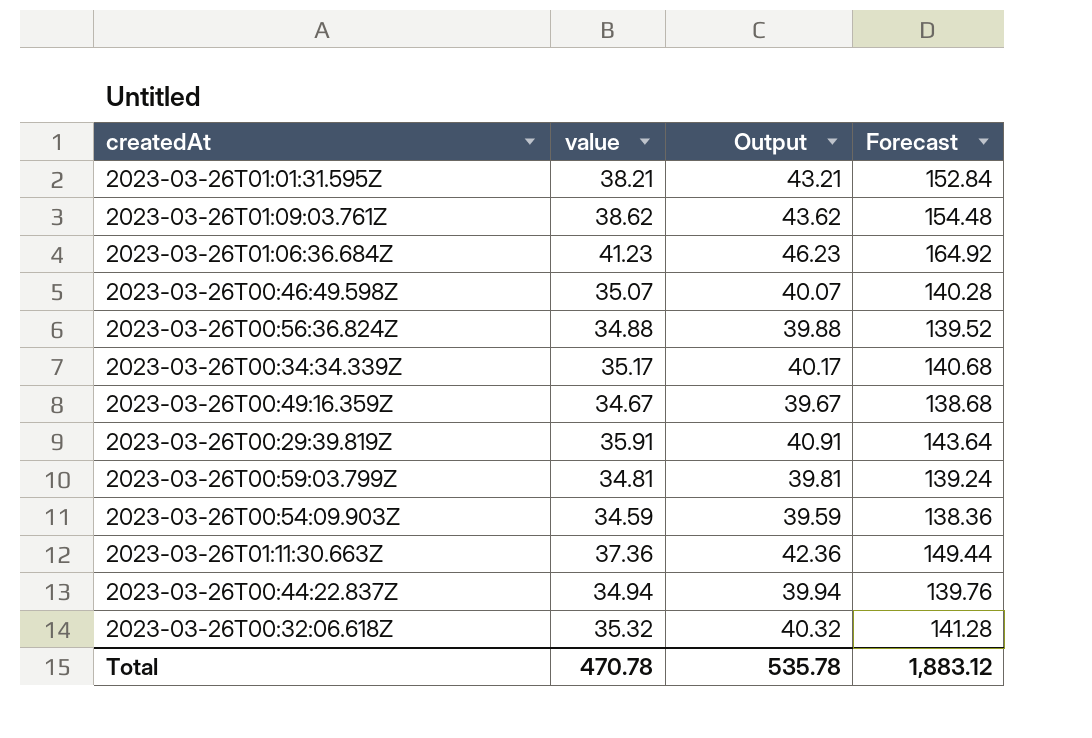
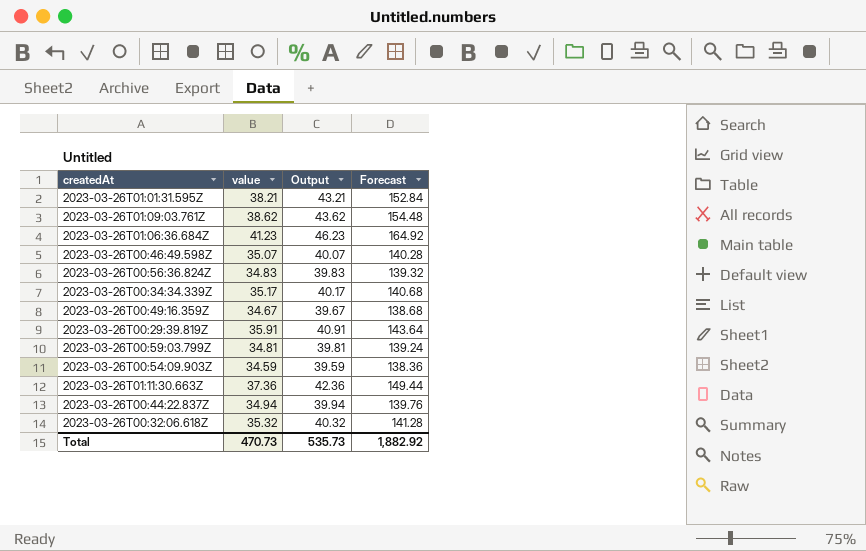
2023-03-26T00:56:36.824Z | value: 34.88 -> 34.83
2023-03-26T00:56:36.824Z | Output: 39.88 -> 39.83
2023-03-26T00:56:36.824Z | Forecast: 139.52 -> 139.32
Total | value: 470.78 -> 470.73
Total | Output: 535.78 -> 535.73
Total | Forecast: 1,883.12 -> 1,882.92

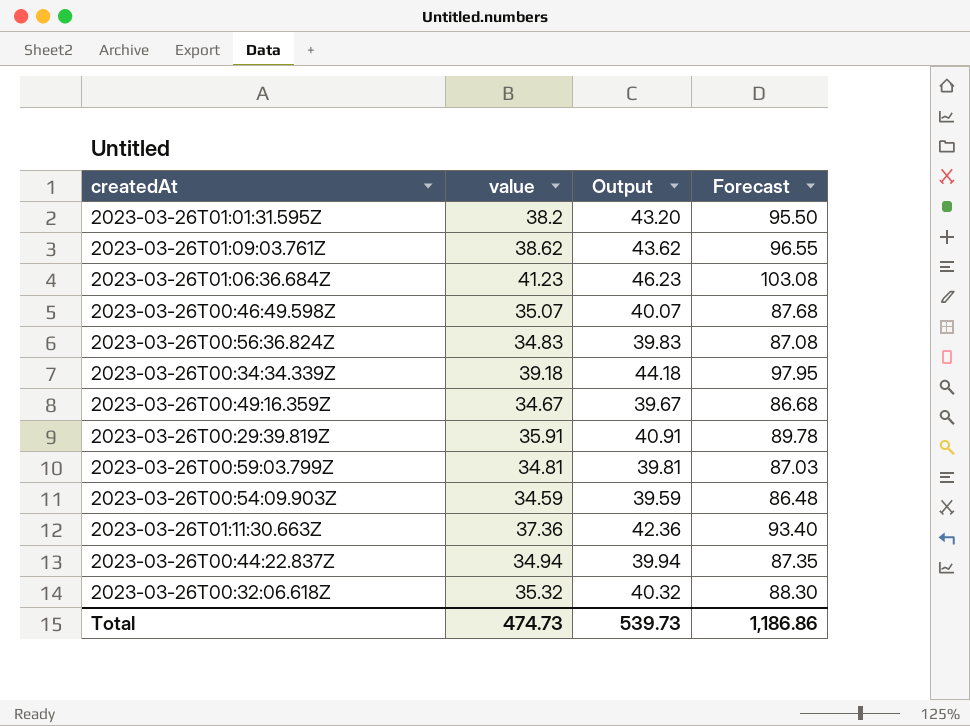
column Forecast | formula: [value] * 4 -> [value] * 2.5
2023-03-26T01:01:31.595Z | value: 38.21 -> 38.2
2023-03-26T01:01:31.595Z | Output: 43.21 -> 43.20
2023-03-26T00:34:34.339Z | value: 35.17 -> 39.18
2023-03-26T00:34:34.339Z | Output: 40.17 -> 44.18
Total | value: 470.73 -> 474.73
Total | Output: 535.73 -> 539.73
Total | Forecast: 1,882.92 -> 1,186.86

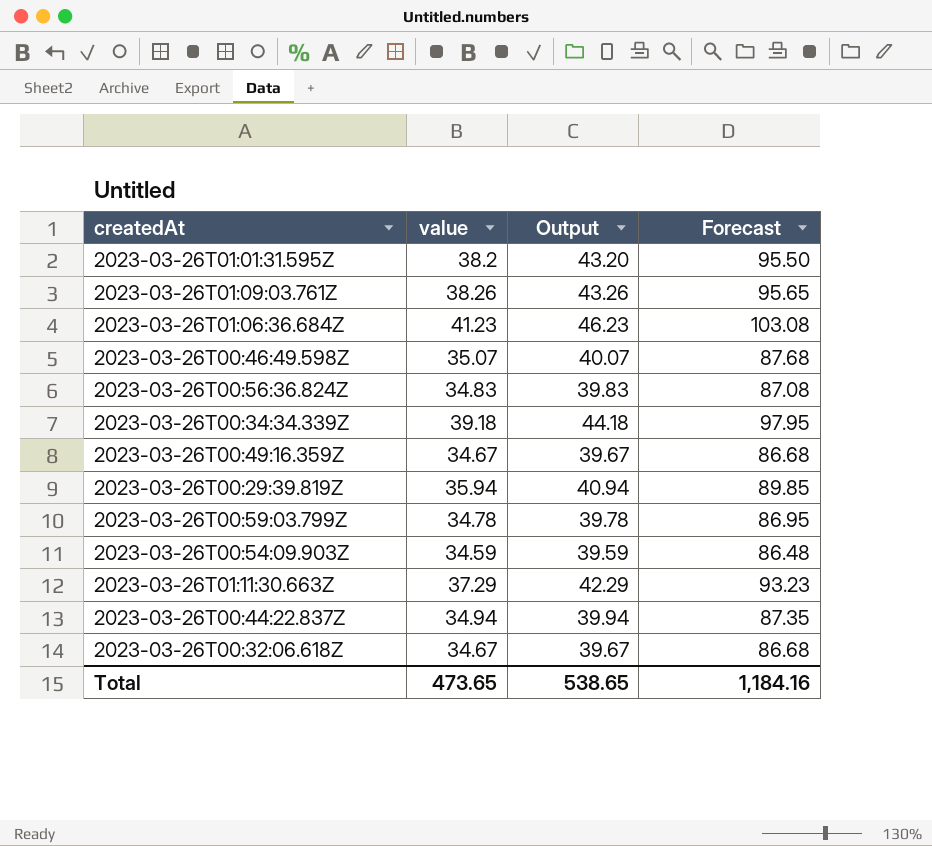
2023-03-26T01:09:03.761Z | value: 38.62 -> 38.26
2023-03-26T01:09:03.761Z | Output: 43.62 -> 43.26
2023-03-26T01:09:03.761Z | Forecast: 96.55 -> 95.65
2023-03-26T00:29:39.819Z | value: 35.91 -> 35.94
2023-03-26T00:29:39.819Z | Output: 40.91 -> 40.94
2023-03-26T00:29:39.819Z | Forecast: 89.78 -> 89.85
2023-03-26T00:59:03.799Z | value: 34.81 -> 34.78
2023-03-26T00:59:03.799Z | Output: 39.81 -> 39.78
2023-03-26T00:59:03.799Z | Forecast: 87.03 -> 86.95
2023-03-26T01:11:30.663Z | value: 37.36 -> 37.29
2023-03-26T01:11:30.663Z | Output: 42.36 -> 42.29
2023-03-26T01:11:30.663Z | Forecast: 93.40 -> 93.23
2023-03-26T00:32:06.618Z | value: 35.32 -> 34.67
2023-03-26T00:32:06.618Z | Output: 40.32 -> 39.67
2023-03-26T00:32:06.618Z | Forecast: 88.30 -> 86.68
Total | value: 474.73 -> 473.65
Total | Output: 539.73 -> 538.65
Total | Forecast: 1,186.86 -> 1,184.16

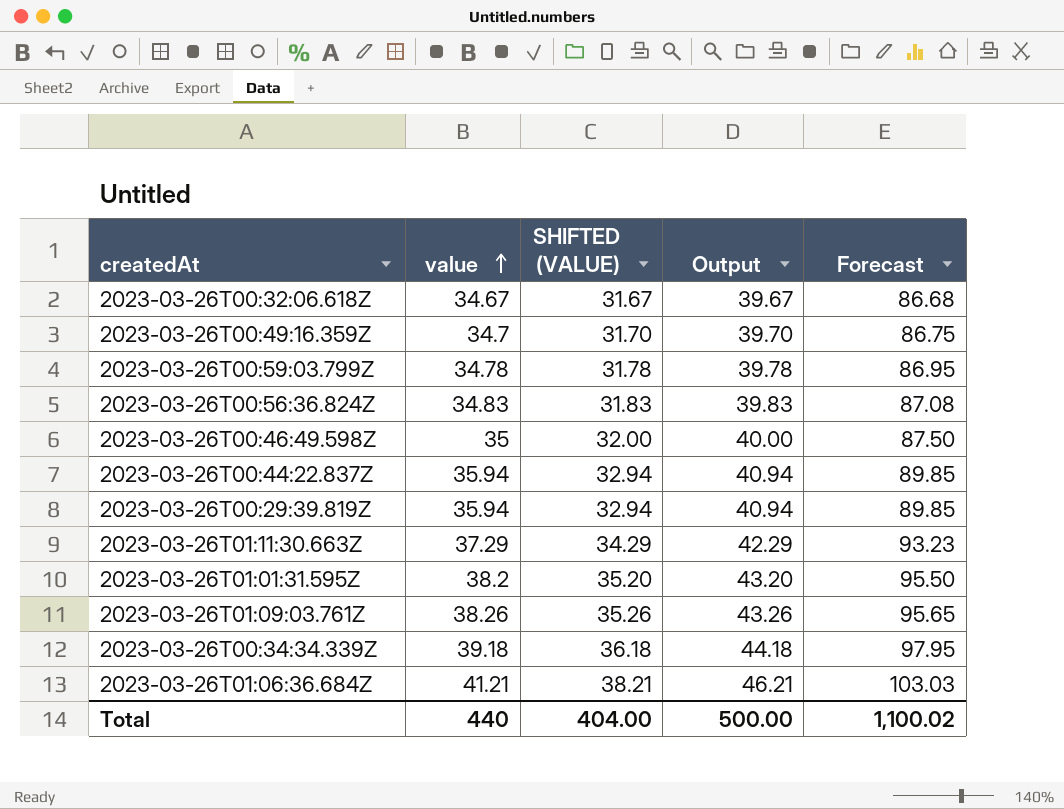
row order: none -> value ascending
column SHIFTED (VALUE) | formula: none -> [value] - 3
row 2023-03-26T00:54:09.903Z: 34.59 | 39.59 | 86.48 -> none
2023-03-26T00:49:16.359Z | value: 34.67 -> 34.7
2023-03-26T00:49:16.359Z | Output: 39.67 -> 39.70
2023-03-26T00:49:16.359Z | Forecast: 86.68 -> 86.75
2023-03-26T00:46:49.598Z | value: 35.07 -> 35
2023-03-26T00:46:49.598Z | Output: 40.07 -> 40.00
2023-03-26T00:46:49.598Z | Forecast: 87.68 -> 87.50
2023-03-26T00:44:22.837Z | value: 34.94 -> 35.94
2023-03-26T00:44:22.837Z | Output: 39.94 -> 40.94
2023-03-26T00:44:22.837Z | Forecast: 87.35 -> 89.85
2023-03-26T01:06:36.684Z | value: 41.23 -> 41.21
2023-03-26T01:06:36.684Z | Output: 46.23 -> 46.21
2023-03-26T01:06:36.684Z | Forecast: 103.08 -> 103.03
Total | value: 473.65 -> 440
Total | Output: 538.65 -> 500.00
Total | Forecast: 1,184.16 -> 1,100.02

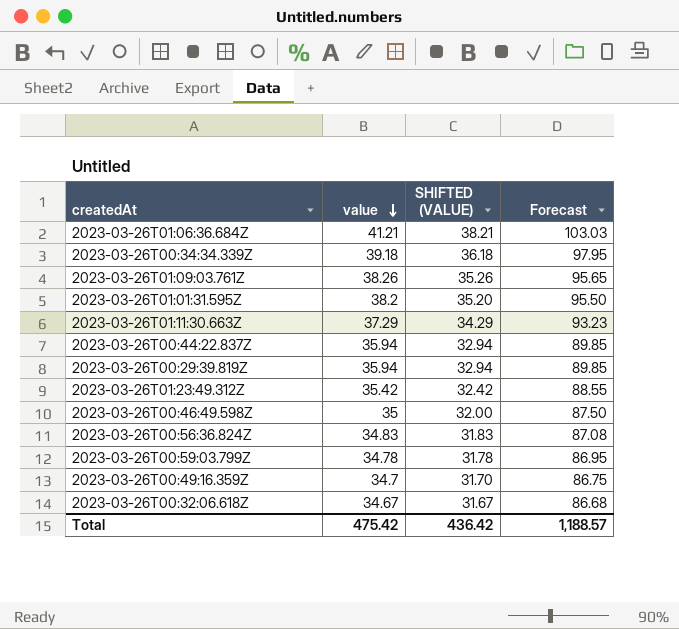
row order: value ascending -> value descending
column Output | formula: [value] + 5 -> none
row 2023-03-26T01:23:49.312Z: none -> 35.42 | 32.42 | 88.55
Total | value: 440 -> 475.42
Total | SHIFTED (VALUE): 404.00 -> 436.42
Total | Forecast: 1,100.02 -> 1,188.57

